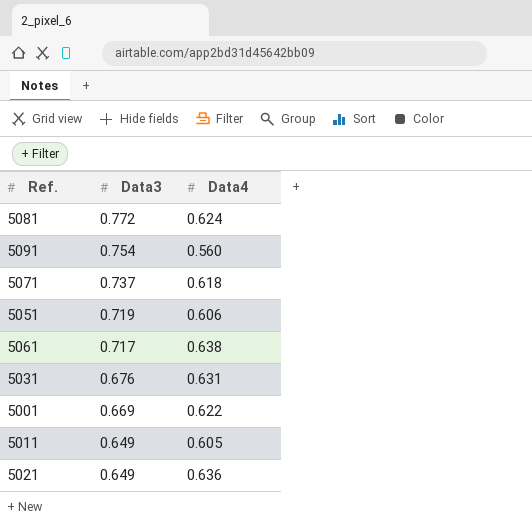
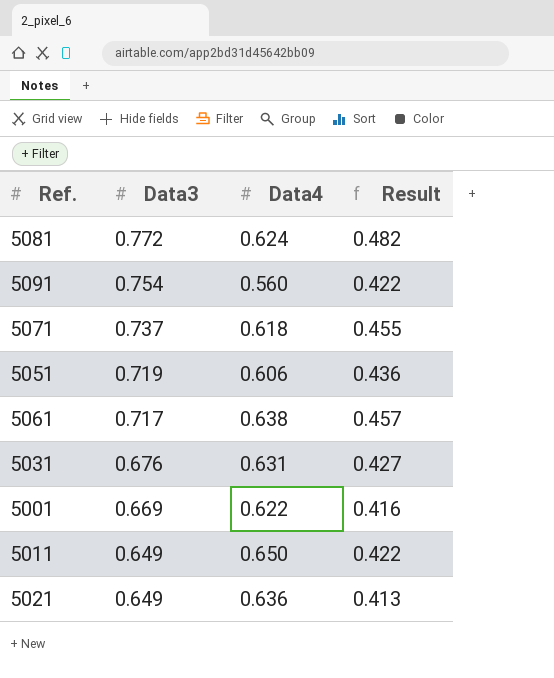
column Result | formula: none -> [Data3] * [Data4]
5011 | Data4: 0.605 -> 0.650

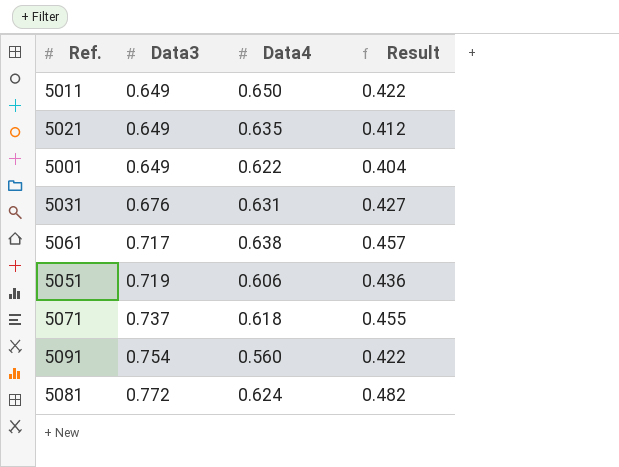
row order: Data3 descending -> Data3 ascending
5021 | Data4: 0.636 -> 0.635
5021 | Result: 0.413 -> 0.412
5001 | Data3: 0.669 -> 0.649
5001 | Result: 0.416 -> 0.404

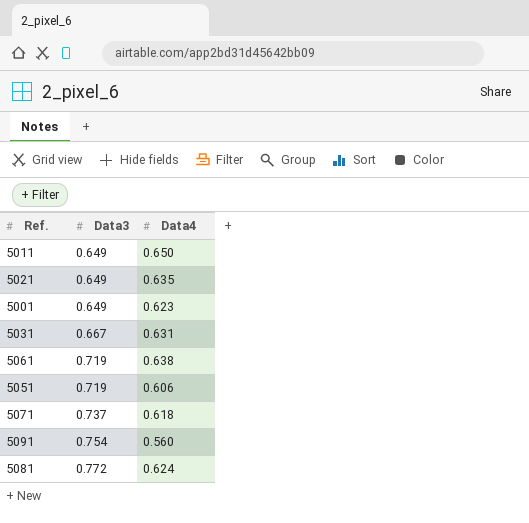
column Result | formula: [Data3] * [Data4] -> none
5001 | Data4: 0.622 -> 0.623
5031 | Data3: 0.676 -> 0.667
5061 | Data3: 0.717 -> 0.719

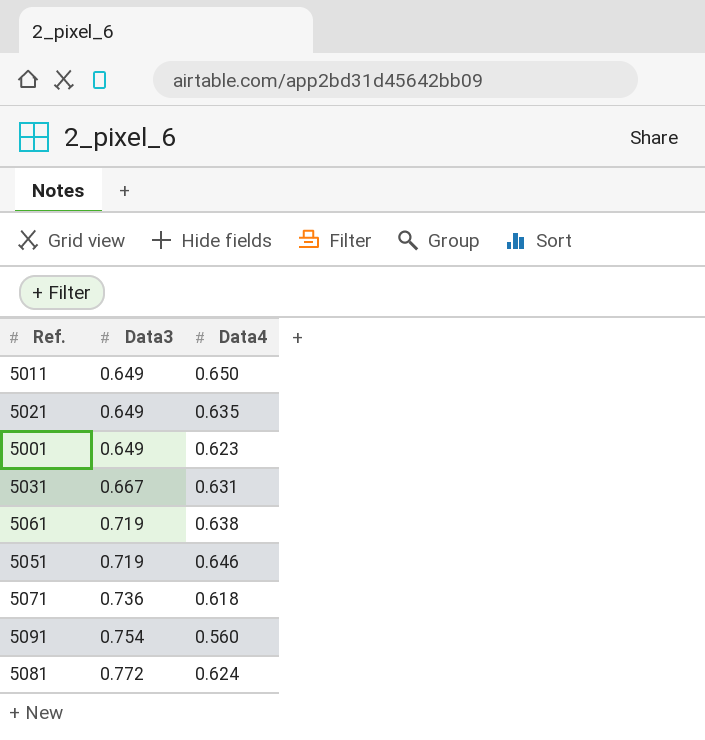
5051 | Data4: 0.606 -> 0.646
5071 | Data3: 0.737 -> 0.736

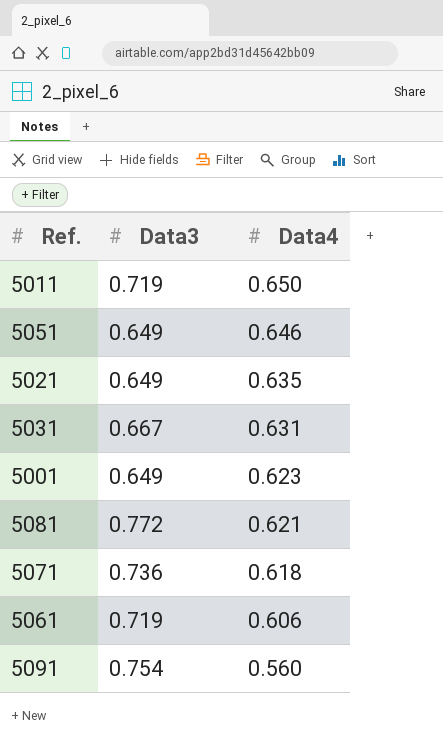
row order: Data3 ascending -> Data4 descending
5011 | Data3: 0.649 -> 0.719
5051 | Data3: 0.719 -> 0.649
5081 | Data4: 0.624 -> 0.621
5061 | Data4: 0.638 -> 0.606

